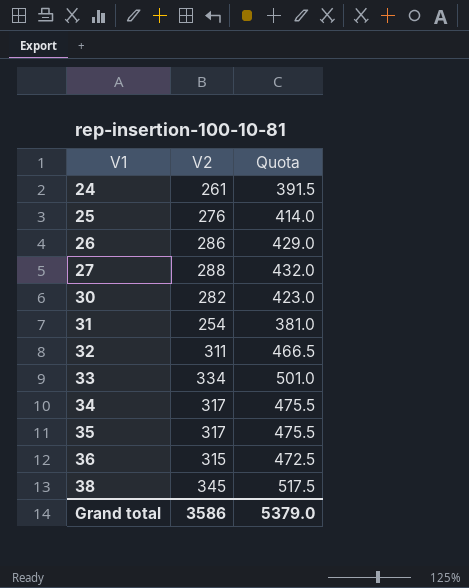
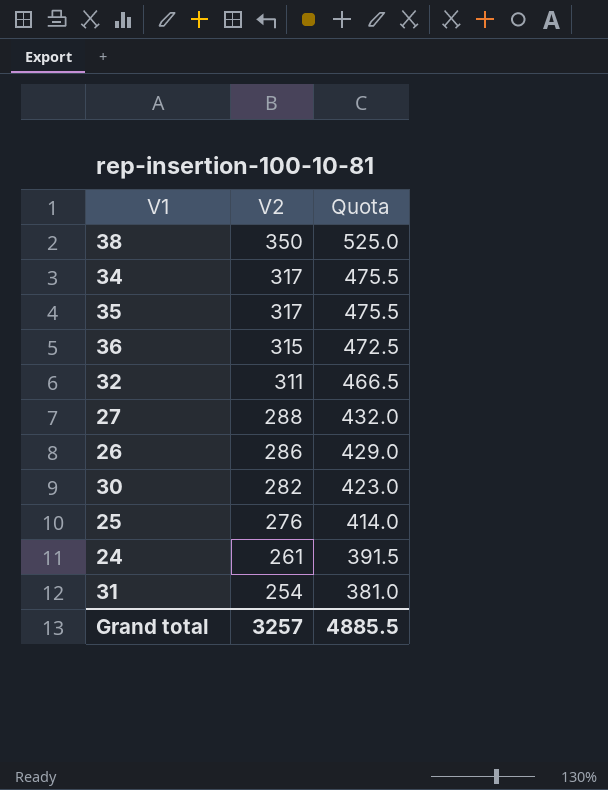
row order: V1 ascending -> V2 descending
row 33: 334 | 501.0 -> none
38 | V2: 345 -> 350
38 | Quota: 517.5 -> 525.0
Grand total | V2: 3586 -> 3257
Grand total | Quota: 5379.0 -> 4885.5

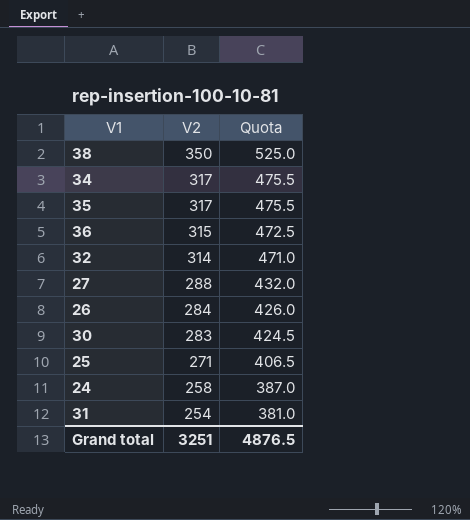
32 | V2: 311 -> 314
32 | Quota: 466.5 -> 471.0
26 | V2: 286 -> 284
26 | Quota: 429.0 -> 426.0
30 | V2: 282 -> 283
30 | Quota: 423.0 -> 424.5
25 | V2: 276 -> 271
25 | Quota: 414.0 -> 406.5
24 | V2: 261 -> 258
24 | Quota: 391.5 -> 387.0
Grand total | V2: 3257 -> 3251
Grand total | Quota: 4885.5 -> 4876.5

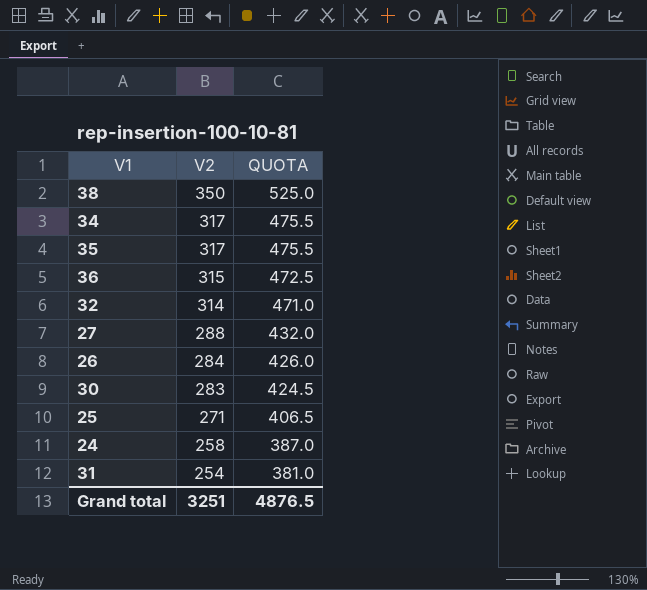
column name: Quota -> QUOTA

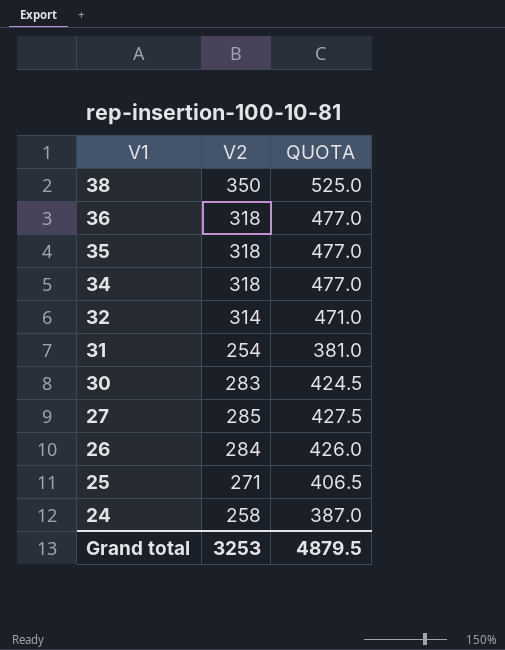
row order: V2 descending -> V1 descending
36 | V2: 315 -> 318
36 | QUOTA: 472.5 -> 477.0
35 | V2: 317 -> 318
35 | QUOTA: 475.5 -> 477.0
34 | V2: 317 -> 318
34 | QUOTA: 475.5 -> 477.0
27 | V2: 288 -> 285
27 | QUOTA: 432.0 -> 427.5
Grand total | V2: 3251 -> 3253
Grand total | QUOTA: 4876.5 -> 4879.5

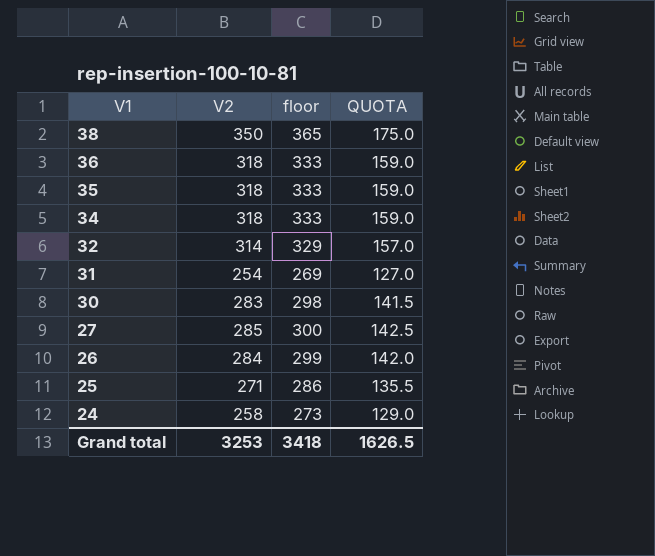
column floor | formula: none -> [V2] + 15
column QUOTA | formula: [V2] * 1.5 -> [V2] * 0.5
Grand total | QUOTA: 4879.5 -> 1626.5

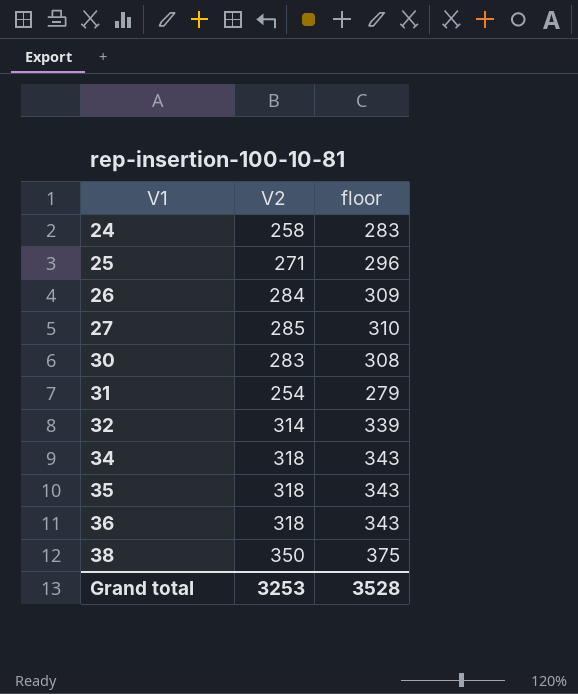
row order: V1 descending -> V1 ascending
column QUOTA | formula: [V2] * 0.5 -> none
column floor | formula: [V2] + 15 -> [V2] + 25
Grand total | floor: 3418 -> 3528

